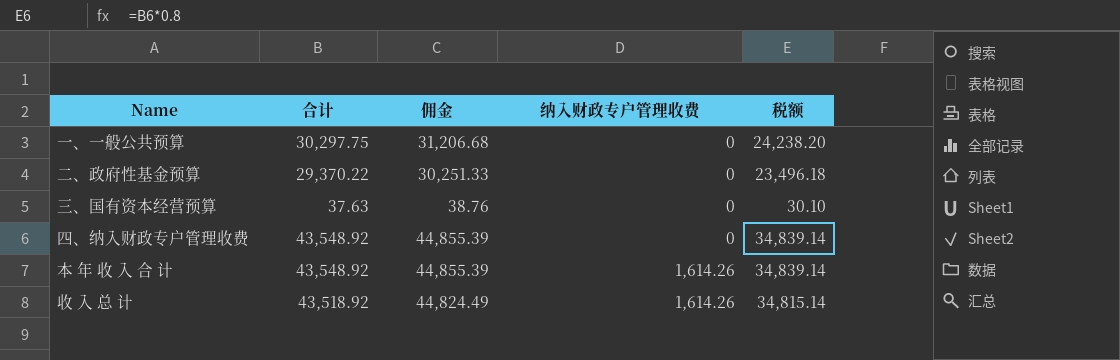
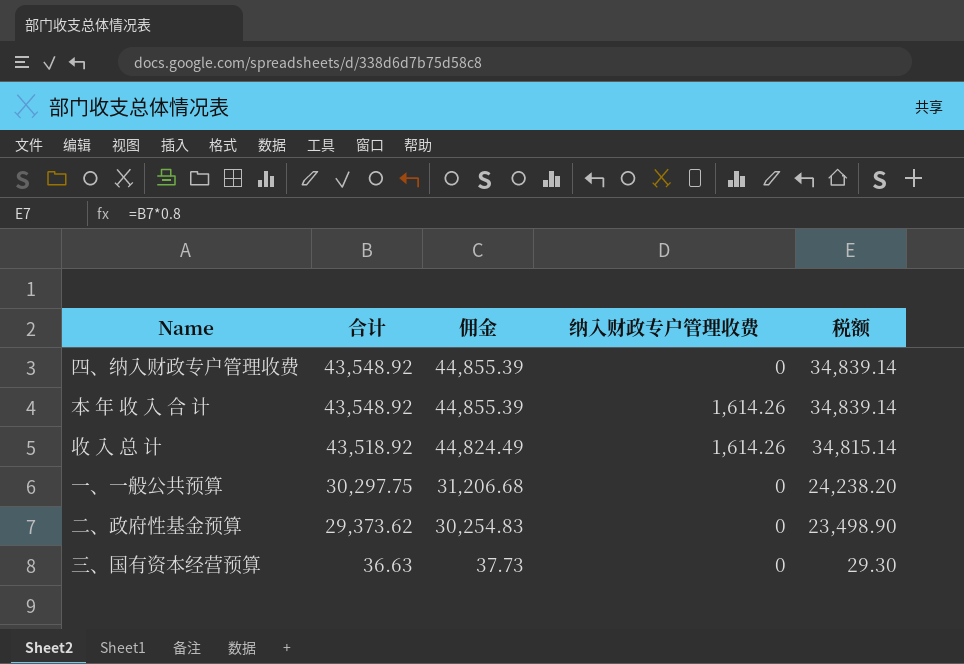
row order: 纳入财政专户管理收费 ascending -> 合计 descending
二、政府性基金预算 | 合计: 29,370.22 -> 29,373.62
二、政府性基金预算 | 佣金: 30,251.33 -> 30,254.83
二、政府性基金预算 | 税额: 23,496.18 -> 23,498.90
三、国有资本经营预算 | 合计: 37.63 -> 36.63
三、国有资本经营预算 | 佣金: 38.76 -> 37.73
三、国有资本经营预算 | 税额: 30.10 -> 29.30

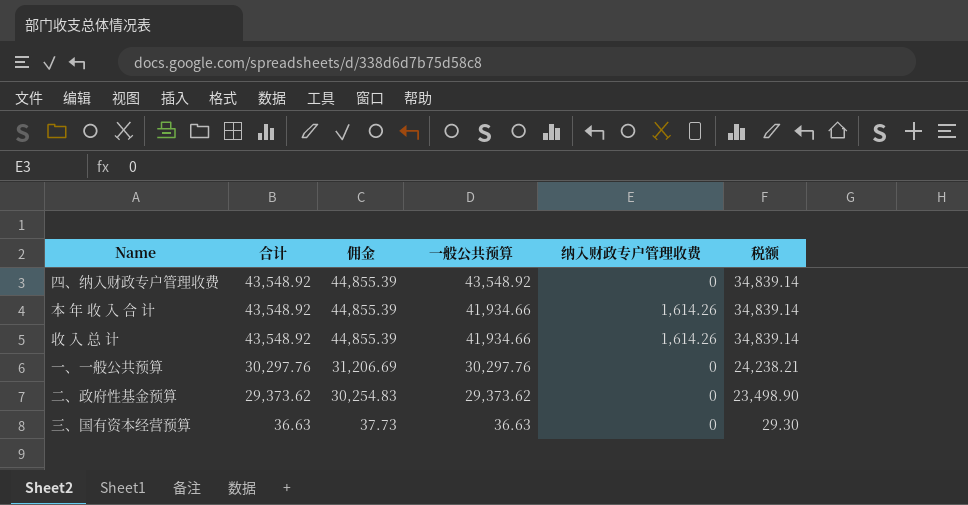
column 一般公共预算 | formula: none -> [合计] - [纳入财政专户管理收费]
收 入 总 计 | 合计: 43,518.92 -> 43,548.92
收 入 总 计 | 佣金: 44,824.49 -> 44,855.39
收 入 总 计 | 税额: 34,815.14 -> 34,839.14
一、一般公共预算 | 合计: 30,297.75 -> 30,297.76
一、一般公共预算 | 佣金: 31,206.68 -> 31,206.69
一、一般公共预算 | 税额: 24,238.20 -> 24,238.21

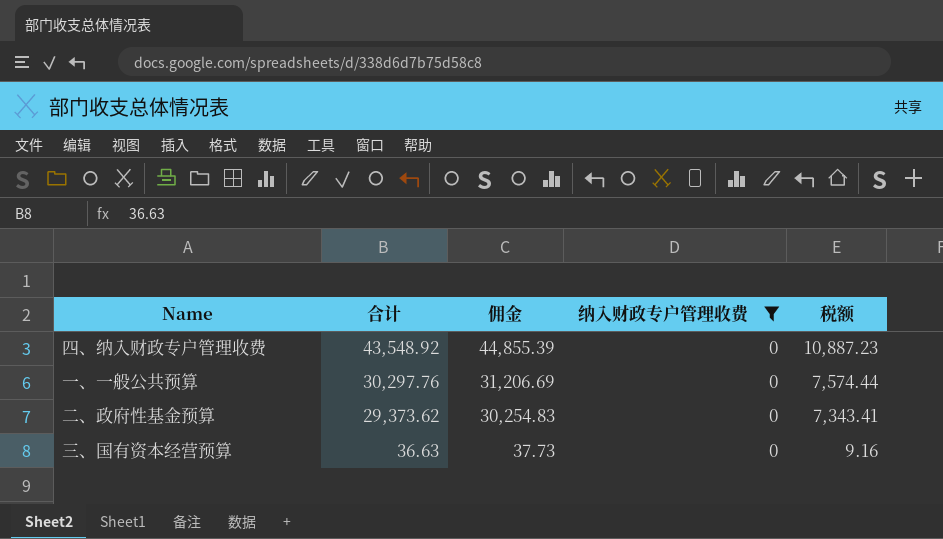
filter: none -> 纳入财政专户管理收费 = 0
column 一般公共预算 | formula: [合计] - [纳入财政专户管理收费] -> none
column 税额 | formula: [合计] * 0.8 -> [合计] * 0.25

